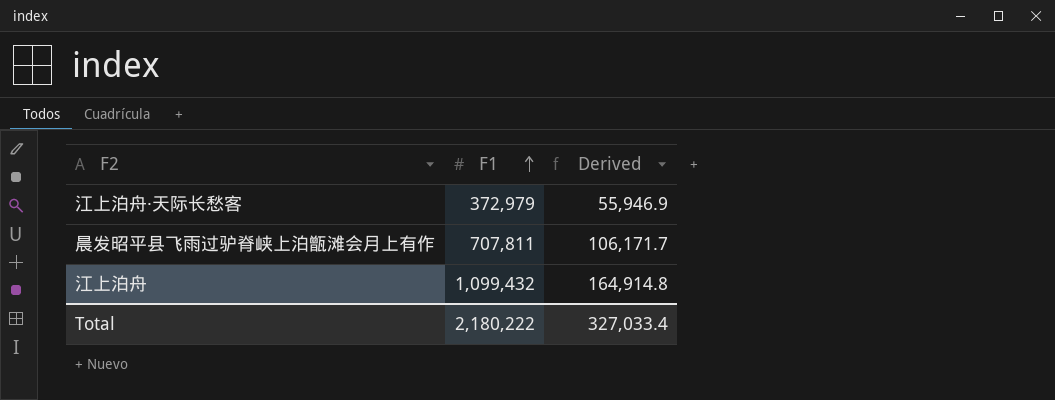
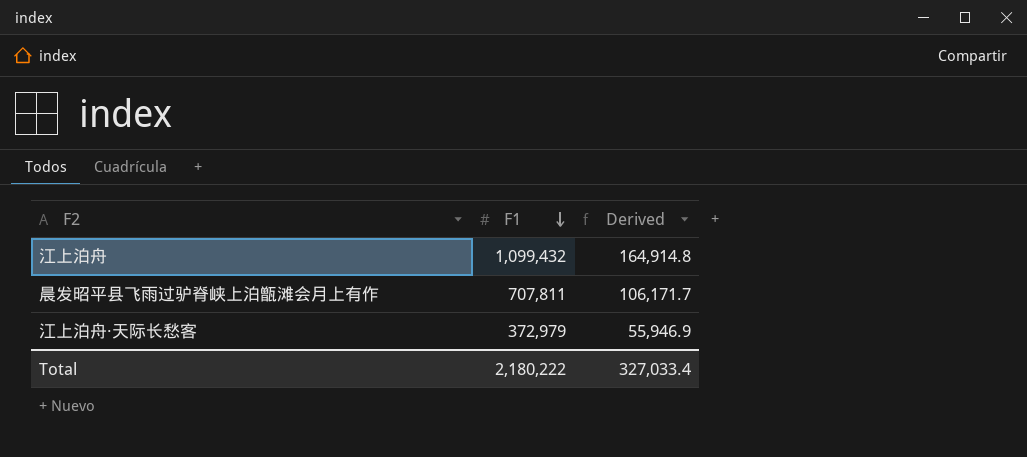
row order: F1 ascending -> F1 descending

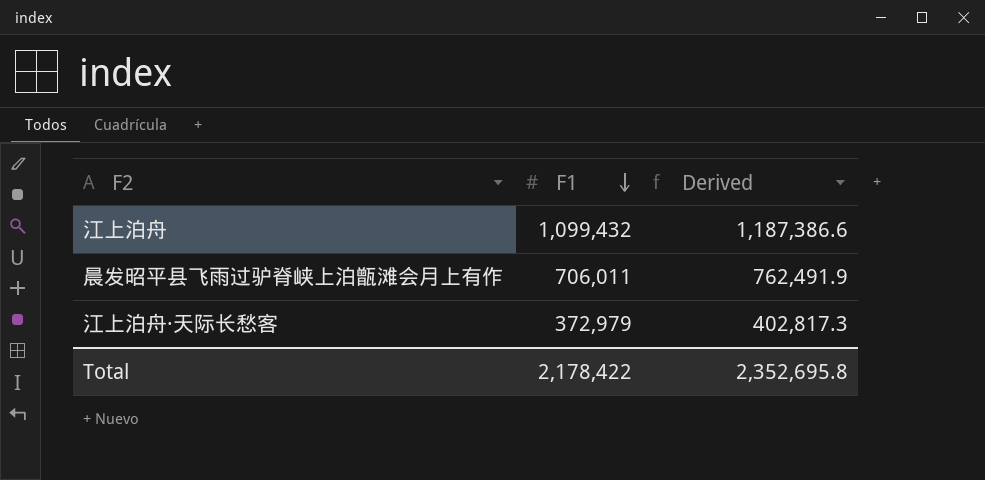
column Derived | formula: [F1] * 0.15 -> [F1] * 1.08
晨发昭平县飞雨过驴脊峡上泊甑滩会月上有作 | F1: 707,811 -> 706,011
Total | F1: 2,180,222 -> 2,178,422
Total | Derived: 327,033.4 -> 2,352,695.8

